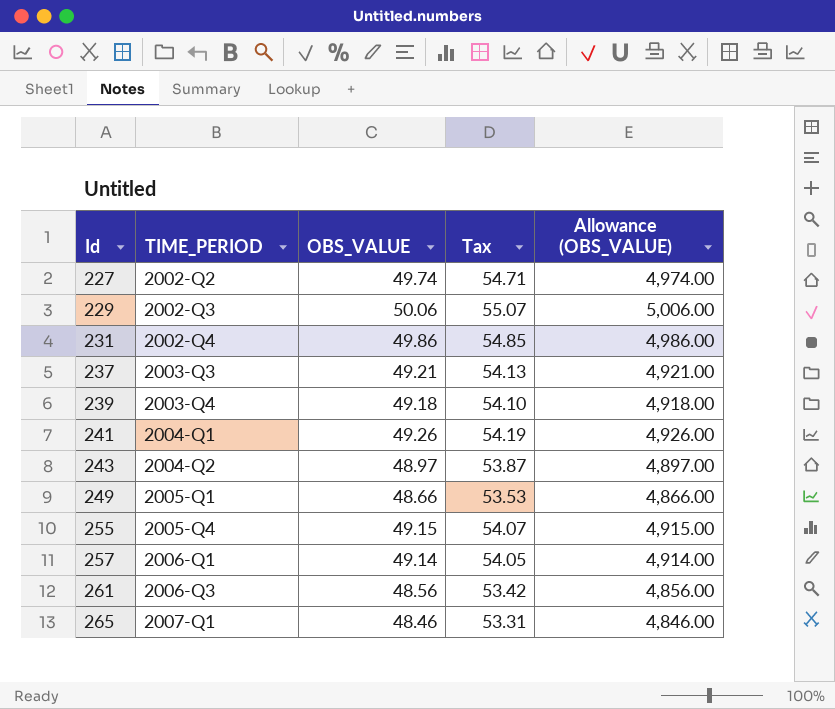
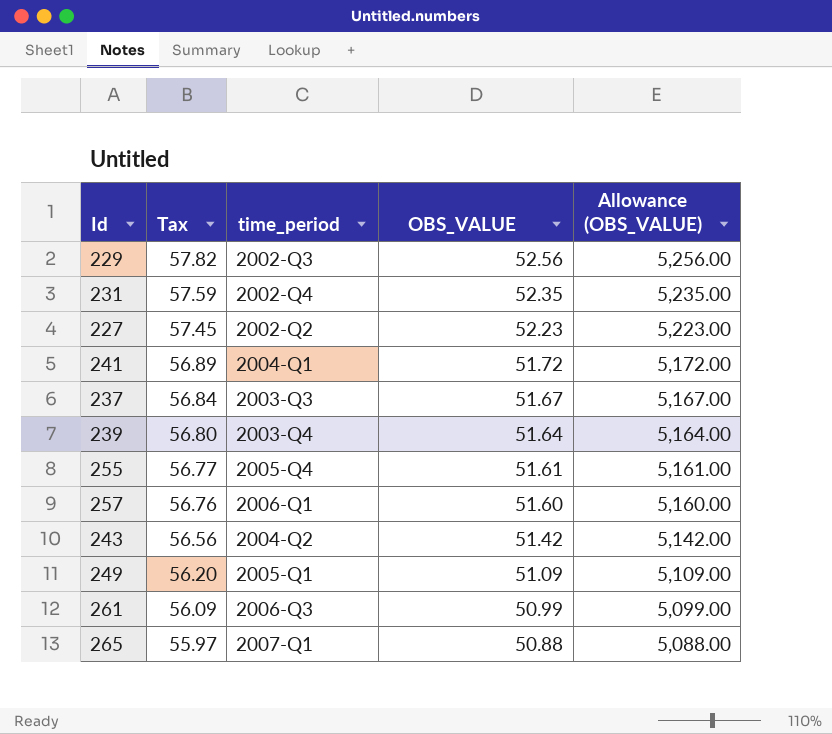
row order: Id ascending -> Tax descending
column Tax | position: 4 -> 2
column name: TIME_PERIOD -> time_period
229 | Tax: 55.07 -> 57.82
229 | OBS_VALUE: 50.06 -> 52.56
229 | Allowance (OBS_VALUE): 5,006.00 -> 5,256.00
231 | Tax: 54.85 -> 57.59
231 | OBS_VALUE: 49.86 -> 52.35
231 | Allowance (OBS_VALUE): 4,986.00 -> 5,235.00
227 | Tax: 54.71 -> 57.45
227 | OBS_VALUE: 49.74 -> 52.23
227 | Allowance (OBS_VALUE): 4,974.00 -> 5,223.00
241 | Tax: 54.19 -> 56.89
241 | OBS_VALUE: 49.26 -> 51.72
241 | Allowance (OBS_VALUE): 4,926.00 -> 5,172.00
237 | Tax: 54.13 -> 56.84
237 | OBS_VALUE: 49.21 -> 51.67
237 | Allowance (OBS_VALUE): 4,921.00 -> 5,167.00
239 | Tax: 54.10 -> 56.80
239 | OBS_VALUE: 49.18 -> 51.64
239 | Allowance (OBS_VALUE): 4,918.00 -> 5,164.00
255 | Tax: 54.07 -> 56.77
255 | OBS_VALUE: 49.15 -> 51.61
255 | Allowance (OBS_VALUE): 4,915.00 -> 5,161.00
257 | Tax: 54.05 -> 56.76
257 | OBS_VALUE: 49.14 -> 51.60
257 | Allowance (OBS_VALUE): 4,914.00 -> 5,160.00
243 | Tax: 53.87 -> 56.56
243 | OBS_VALUE: 48.97 -> 51.42
243 | Allowance (OBS_VALUE): 4,897.00 -> 5,142.00
249 | Tax: 53.53 -> 56.20
249 | OBS_VALUE: 48.66 -> 51.09
249 | Allowance (OBS_VALUE): 4,866.00 -> 5,109.00
261 | Tax: 53.42 -> 56.09
261 | OBS_VALUE: 48.56 -> 50.99
261 | Allowance (OBS_VALUE): 4,856.00 -> 5,099.00
265 | Tax: 53.31 -> 55.97
265 | OBS_VALUE: 48.46 -> 50.88
265 | Allowance (OBS_VALUE): 4,846.00 -> 5,088.00

